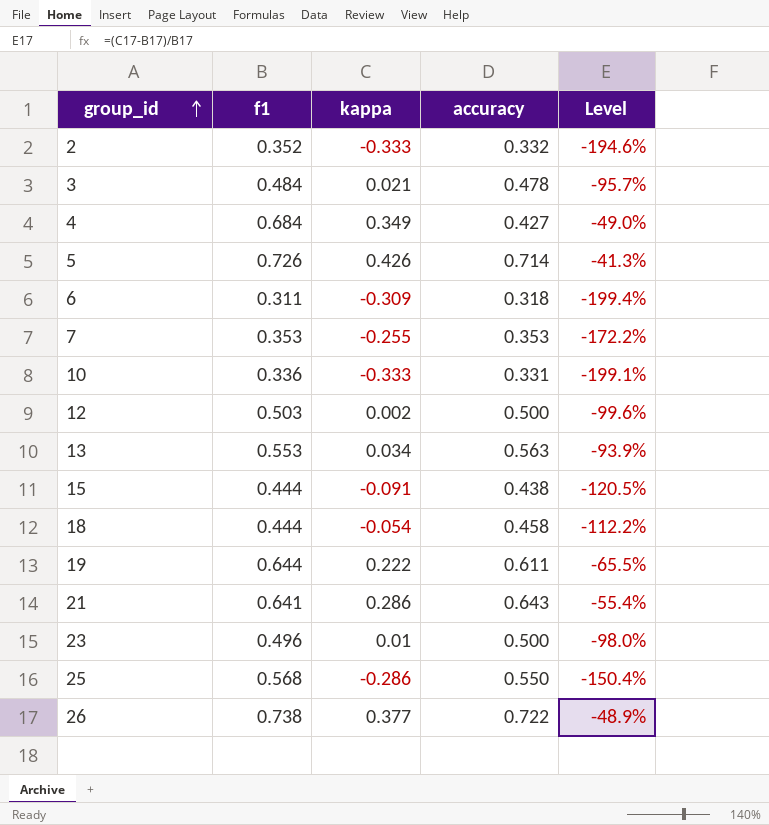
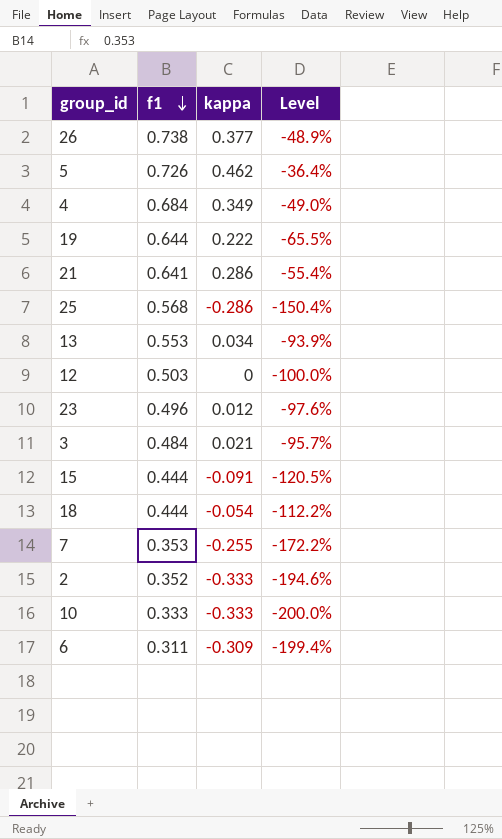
row order: group_id ascending -> f1 descending
column accuracy | position: 4 -> none
5 | kappa: 0.426 -> 0.462
5 | Level: -41.3% -> -36.4%
12 | kappa: 0.002 -> 0
12 | Level: -99.6% -> -100.0%
23 | kappa: 0.01 -> 0.012
23 | Level: -98.0% -> -97.6%
10 | f1: 0.336 -> 0.333
10 | Level: -199.1% -> -200.0%

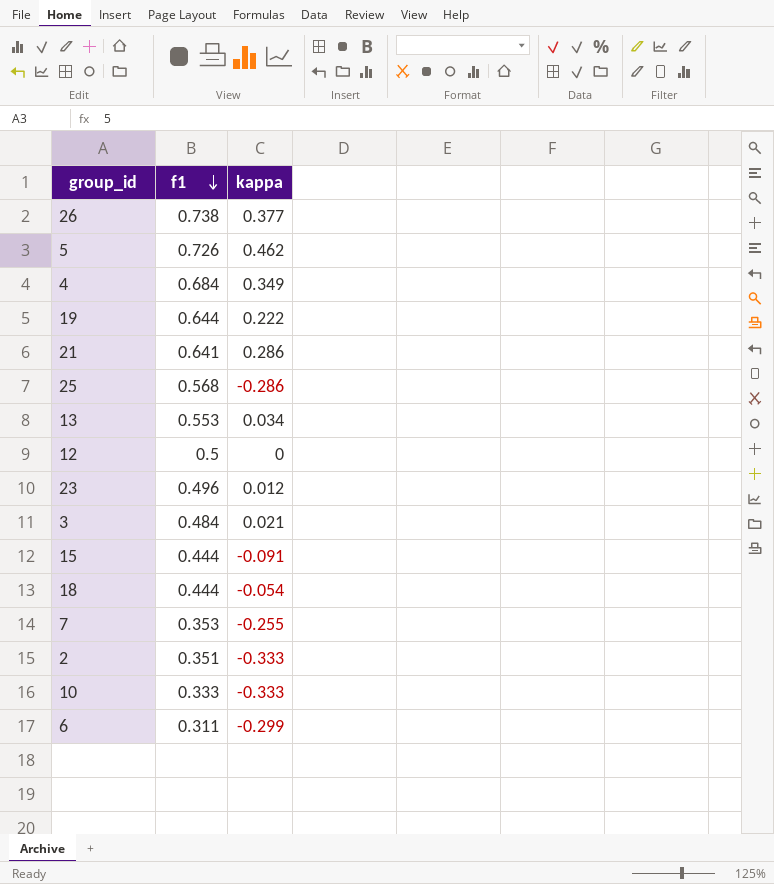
column Level | formula: ([kappa] - [f1]) / [f1] -> none
12 | f1: 0.503 -> 0.5
2 | f1: 0.352 -> 0.351
6 | kappa: -0.309 -> -0.299

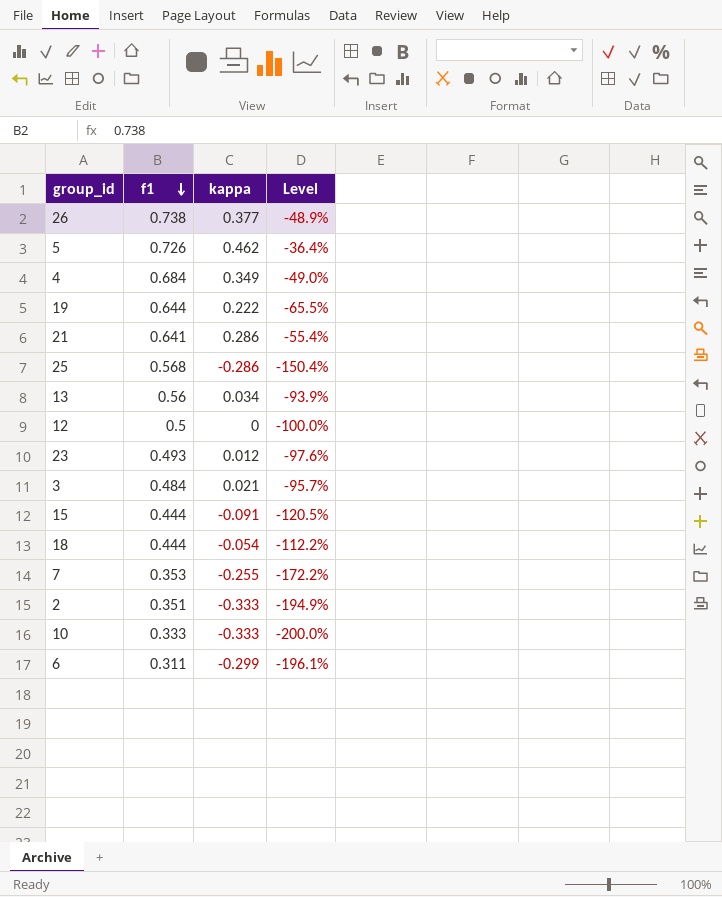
column Level | formula: none -> ([kappa] - [f1]) / [f1]
13 | f1: 0.553 -> 0.56
23 | f1: 0.496 -> 0.493

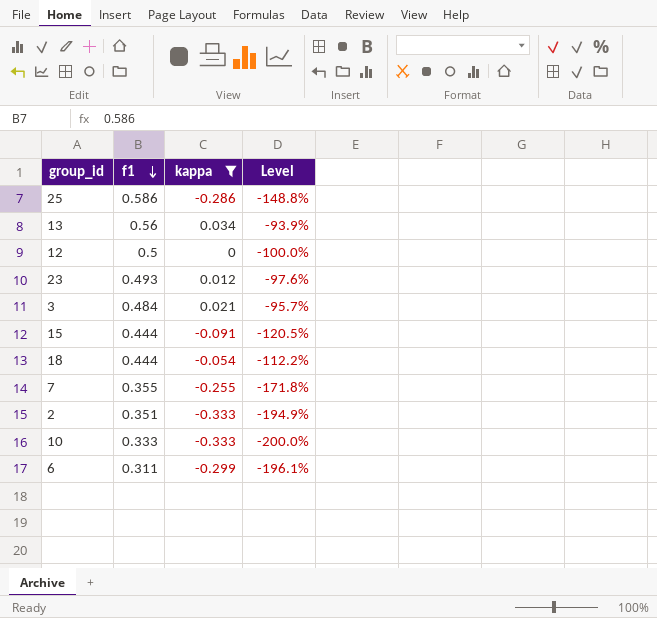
filter: none -> kappa <= 0.034
25 | f1: 0.568 -> 0.586
25 | Level: -150.4% -> -148.8%
7 | f1: 0.353 -> 0.355
7 | Level: -172.2% -> -171.8%

